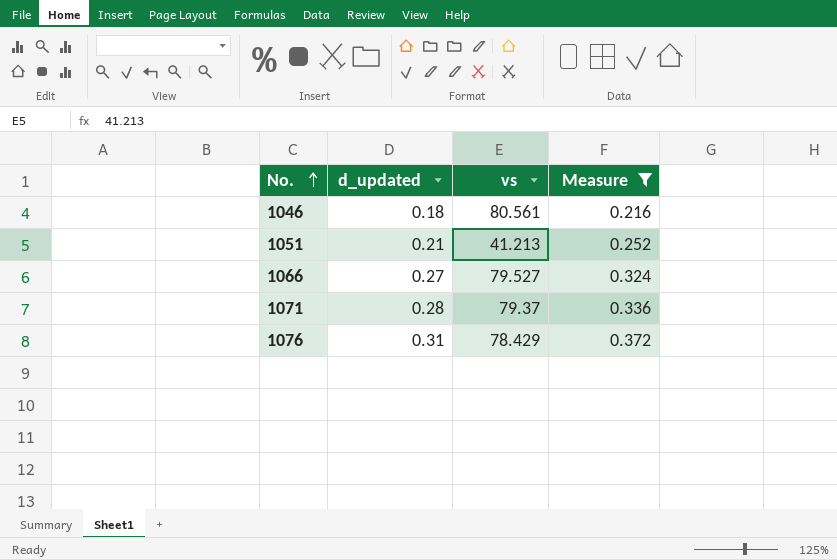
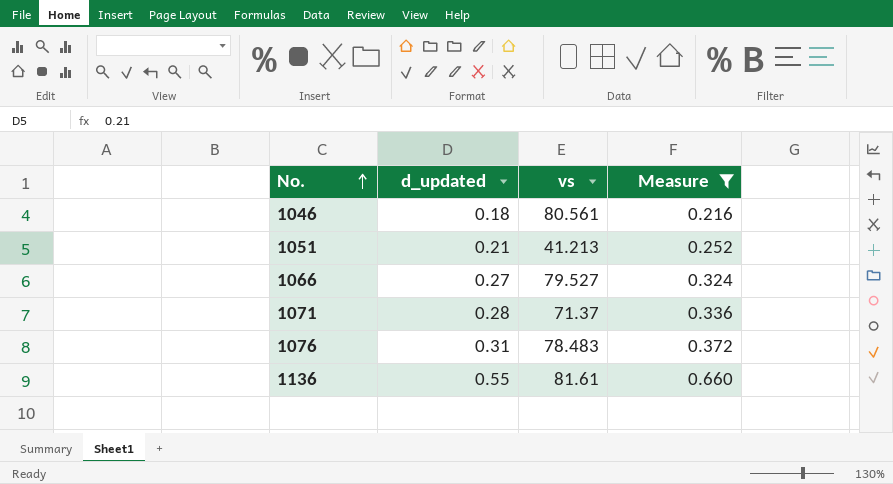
1071 | vs: 79.37 -> 71.37
1076 | vs: 78.429 -> 78.483
row 1136: none -> 0.55 | 81.61 | 0.660

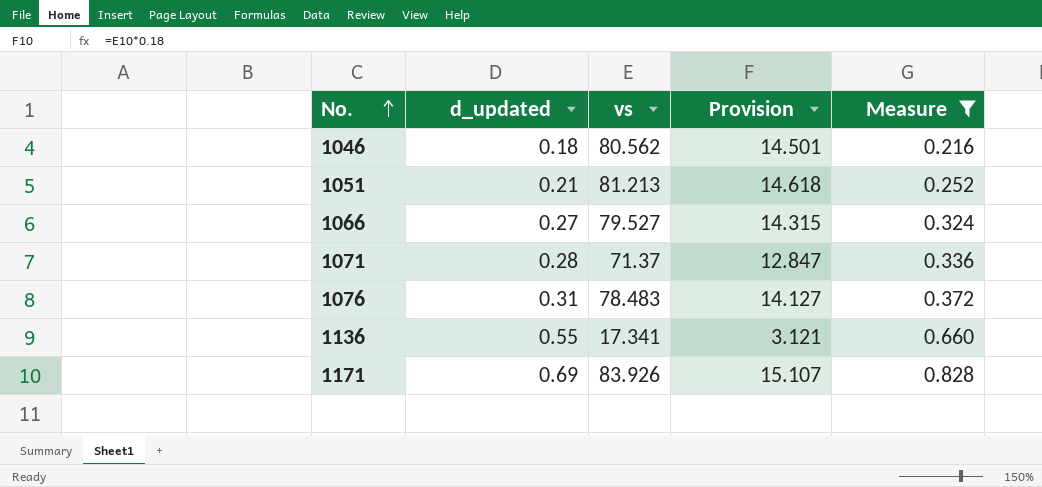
column Provision | formula: none -> [vs] * 0.18
1046 | vs: 80.561 -> 80.562
1051 | vs: 41.213 -> 81.213
1136 | vs: 81.61 -> 17.341
row 1171: none -> 0.69 | 83.926 | 15.107 | 0.828

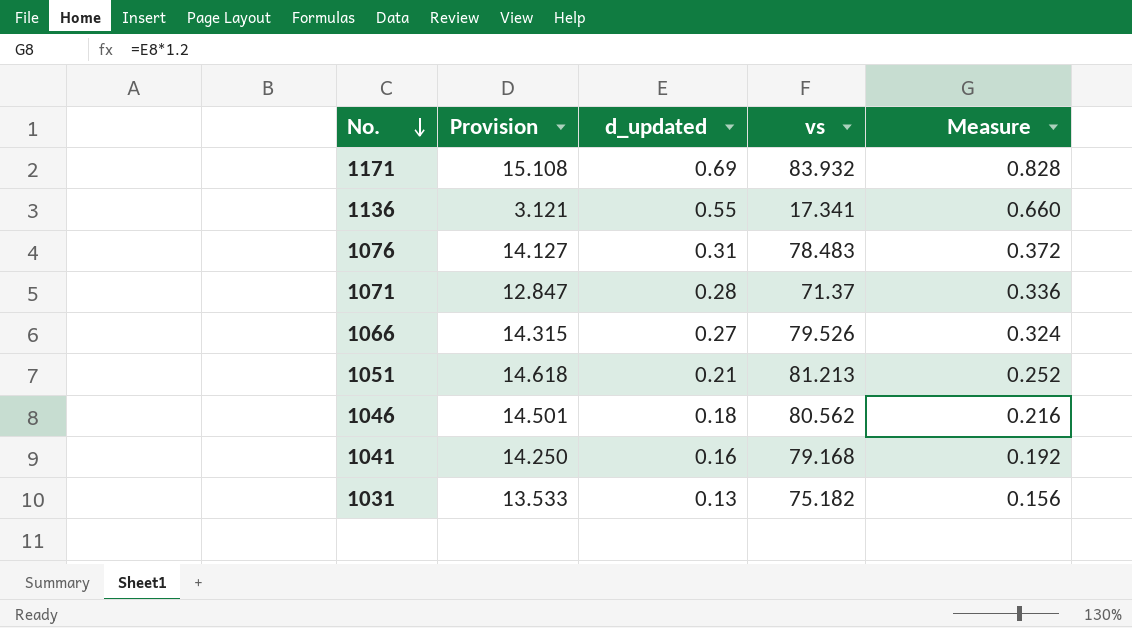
filter: Measure >= 0.216 -> none
row order: No. ascending -> No. descending
column Provision | position: 4 -> 2
1171 | Provision: 15.107 -> 15.108
1171 | vs: 83.926 -> 83.932
1066 | vs: 79.527 -> 79.526

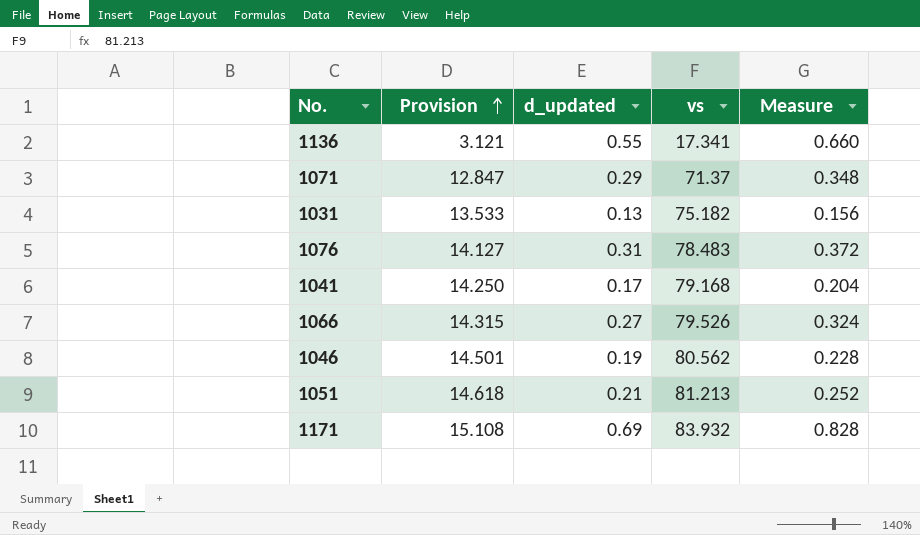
row order: No. descending -> Provision ascending
1071 | d_updated: 0.28 -> 0.29
1071 | Measure: 0.336 -> 0.348
1041 | d_updated: 0.16 -> 0.17
1041 | Measure: 0.192 -> 0.204
1046 | d_updated: 0.18 -> 0.19
1046 | Measure: 0.216 -> 0.228

